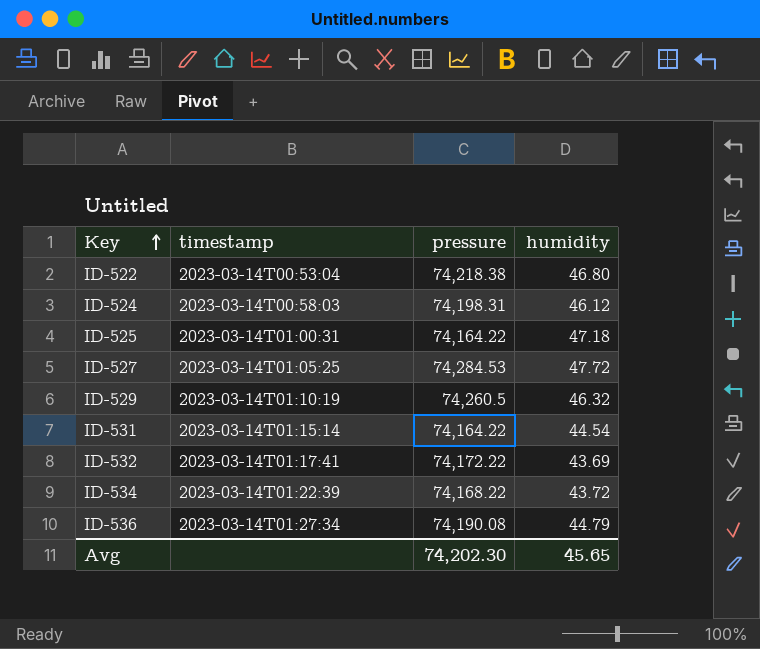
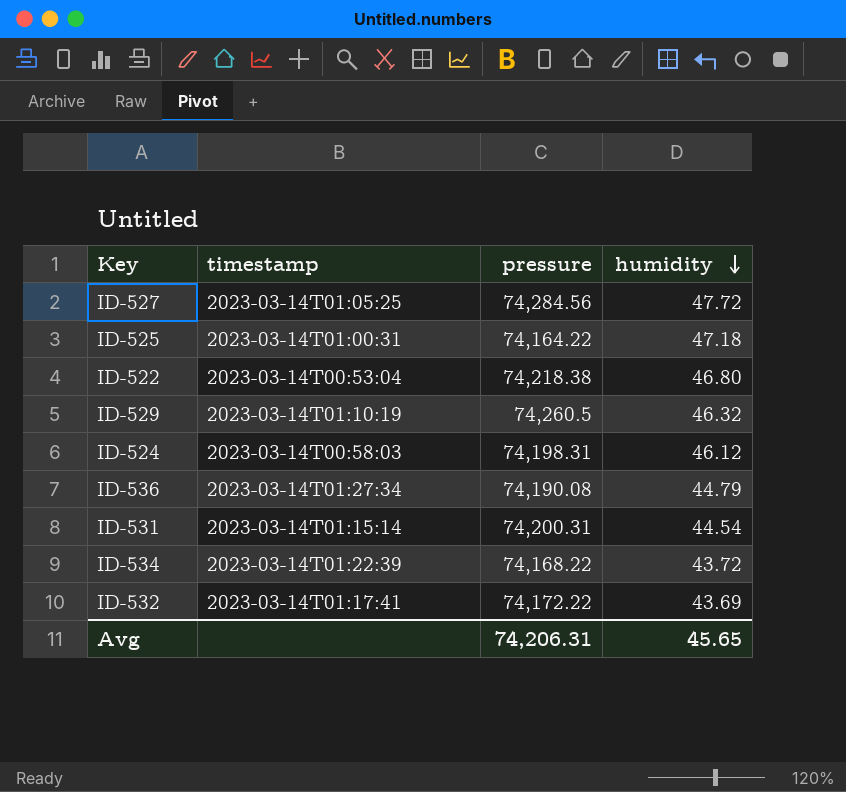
row order: Key ascending -> humidity descending
ID-527 | pressure: 74,284.53 -> 74,284.56
ID-531 | pressure: 74,164.22 -> 74,200.31
Avg | pressure: 74,202.30 -> 74,206.31

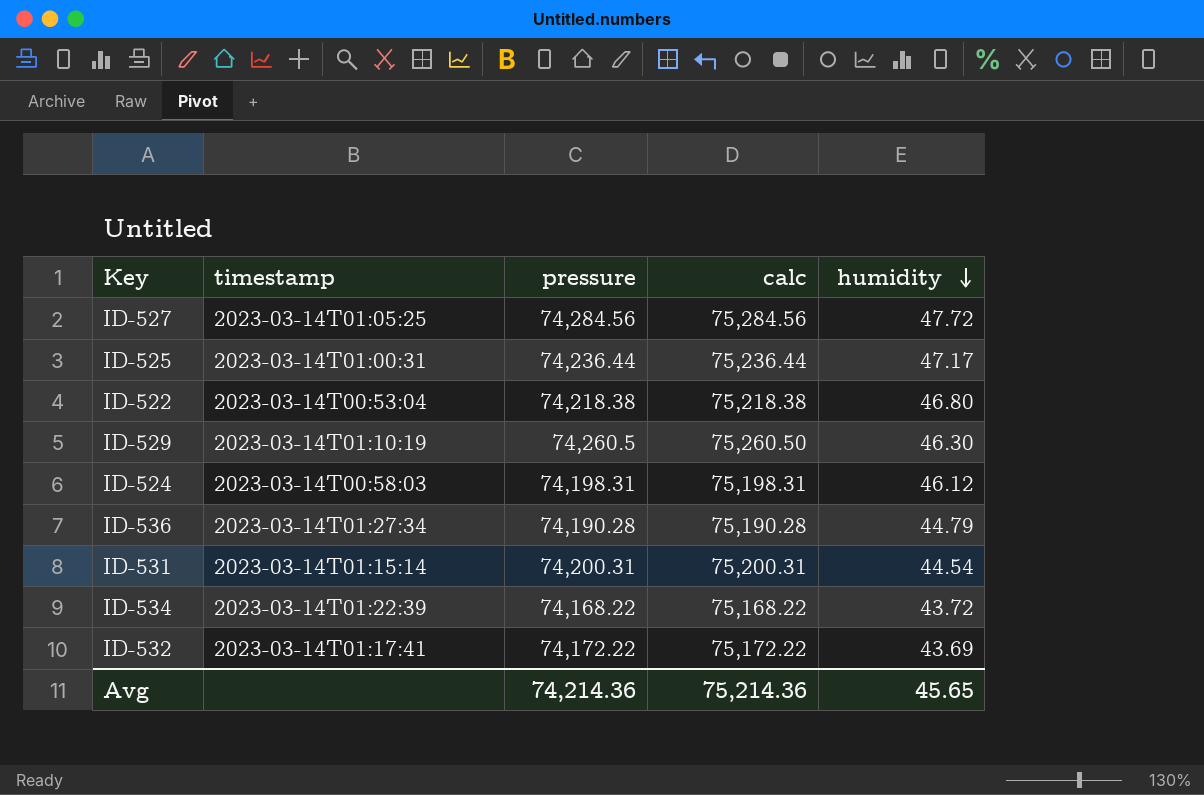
column calc | formula: none -> [pressure] + 1000
ID-525 | pressure: 74,164.22 -> 74,236.44
ID-525 | humidity: 47.18 -> 47.17
ID-529 | humidity: 46.32 -> 46.30
ID-536 | pressure: 74,190.08 -> 74,190.28
Avg | pressure: 74,206.31 -> 74,214.36

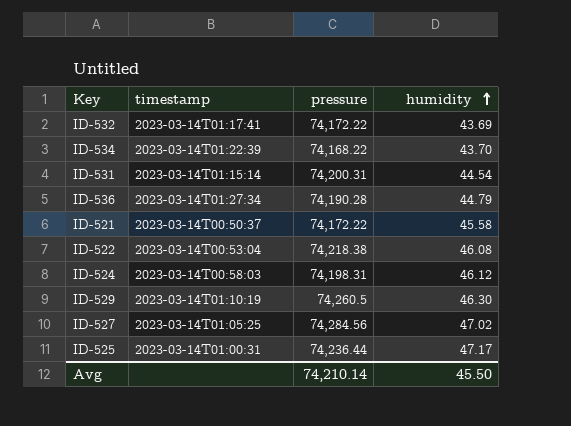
row order: humidity descending -> humidity ascending
column calc | formula: [pressure] + 1000 -> none
ID-534 | humidity: 43.72 -> 43.70
row ID-521: none -> 2023-03-14T00:50:37 | 74,172.22 | 45.58
ID-522 | humidity: 46.80 -> 46.08
ID-527 | humidity: 47.72 -> 47.02
Avg | pressure: 74,214.36 -> 74,210.14
Avg | humidity: 45.65 -> 45.50

